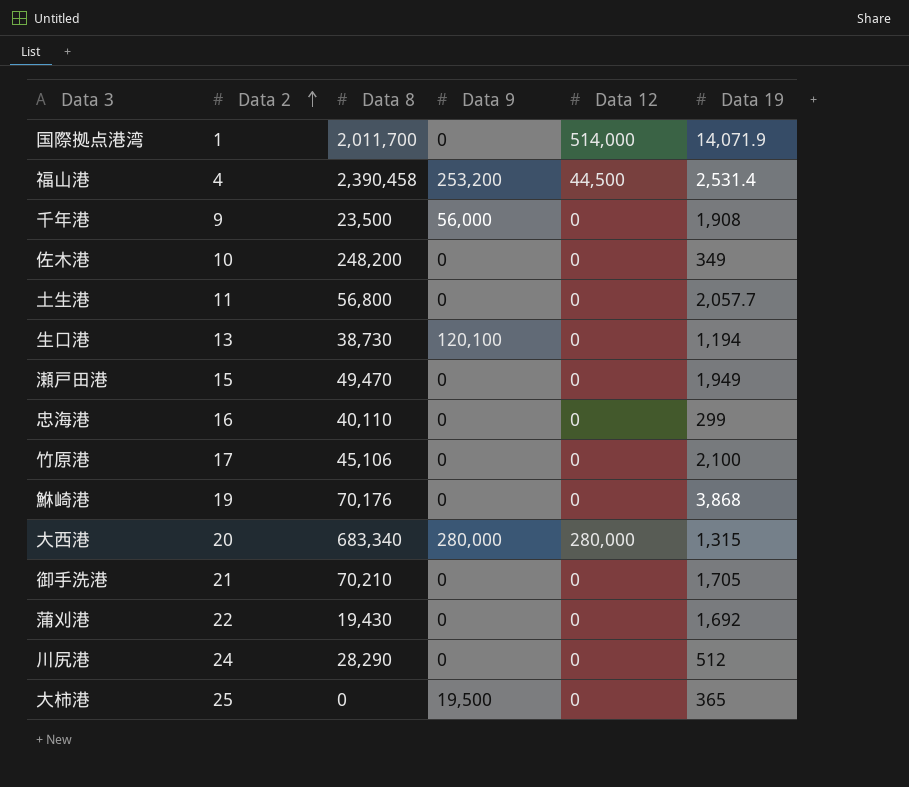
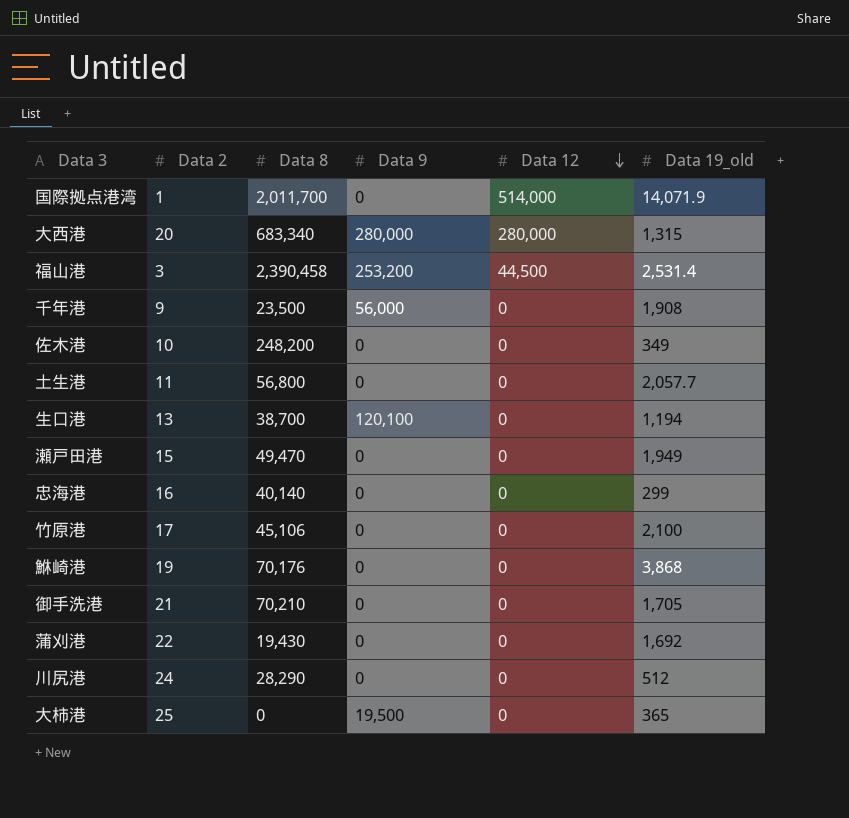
row order: Data 2 ascending -> Data 12 descending
column name: Data 19 -> Data 19_old
福山港 | Data 2: 4 -> 3
生口港 | Data 8: 38,730 -> 38,700
忠海港 | Data 8: 40,110 -> 40,140

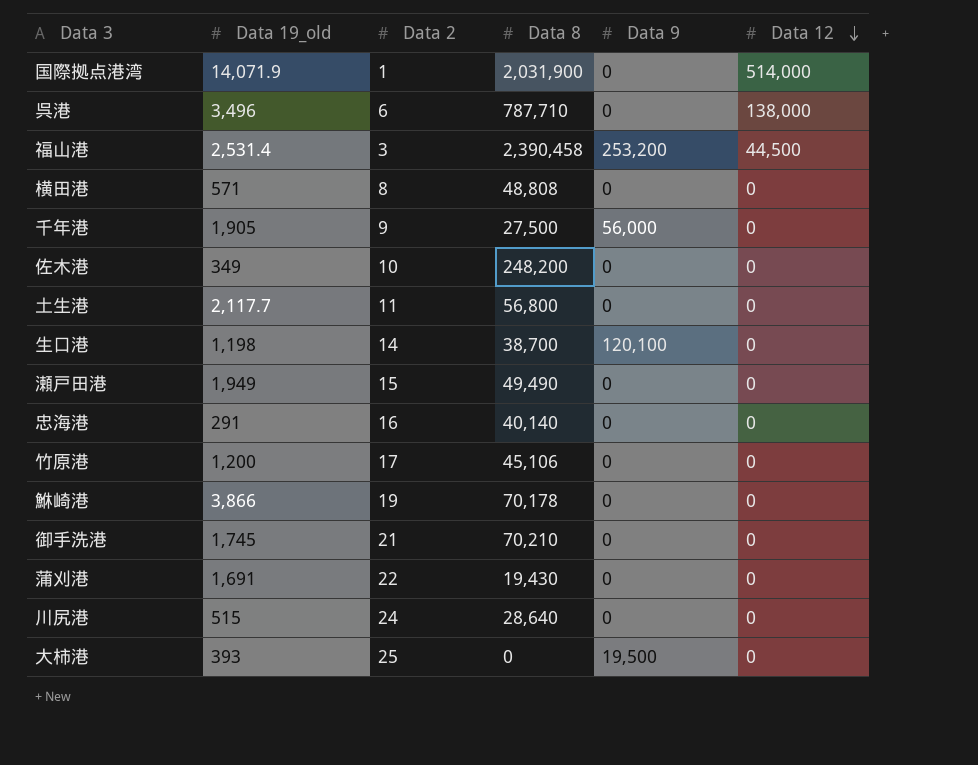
column Data 19_old | position: 6 -> 2
row 大西港: 20 | 683,340 | 280,000 | 280,000 | 1,315 -> none
国際拠点港湾 | Data 8: 2,011,700 -> 2,031,900
row 呉港: none -> 3,496 | 6 | 787,710 | 0 | 138,000
row 横田港: none -> 571 | 8 | 48,808 | 0 | 0
千年港 | Data 19_old: 1,908 -> 1,905
千年港 | Data 8: 23,500 -> 27,500
土生港 | Data 19_old: 2,057.7 -> 2,117.7
生口港 | Data 19_old: 1,194 -> 1,198
生口港 | Data 2: 13 -> 14
瀬戸田港 | Data 8: 49,470 -> 49,490
忠海港 | Data 19_old: 299 -> 291
竹原港 | Data 19_old: 2,100 -> 1,200
鮴崎港 | Data 19_old: 3,868 -> 3,866
鮴崎港 | Data 8: 70,176 -> 70,178
御手洗港 | Data 19_old: 1,705 -> 1,745
蒲刈港 | Data 19_old: 1,692 -> 1,691
川尻港 | Data 19_old: 512 -> 515
川尻港 | Data 8: 28,290 -> 28,640
大柿港 | Data 19_old: 365 -> 393

